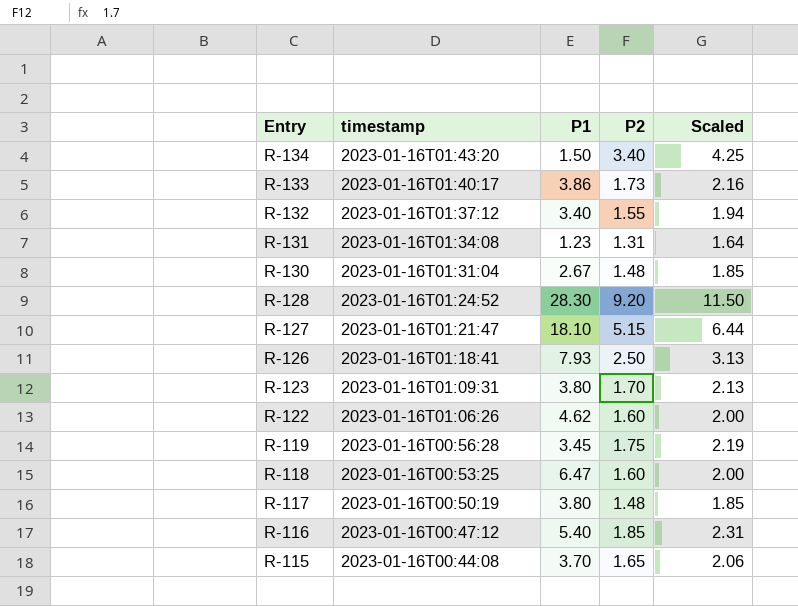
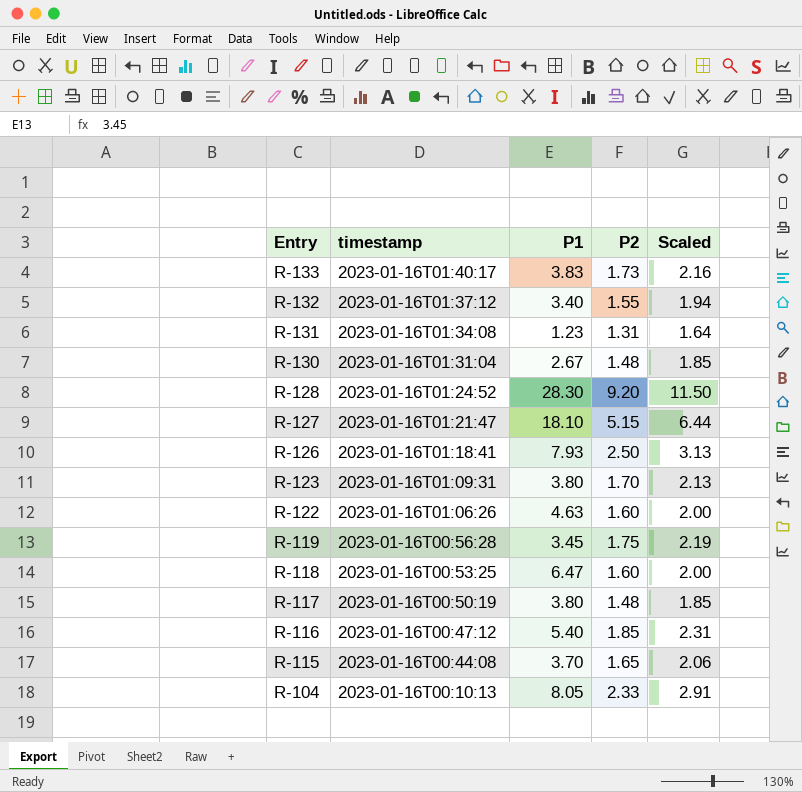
row R-134: 2023-01-16T01:43:20 | 1.50 | 3.40 | 4.25 -> none
R-133 | P1: 3.86 -> 3.83
R-122 | P1: 4.62 -> 4.63
row R-104: none -> 2023-01-16T00:10:13 | 8.05 | 2.33 | 2.91

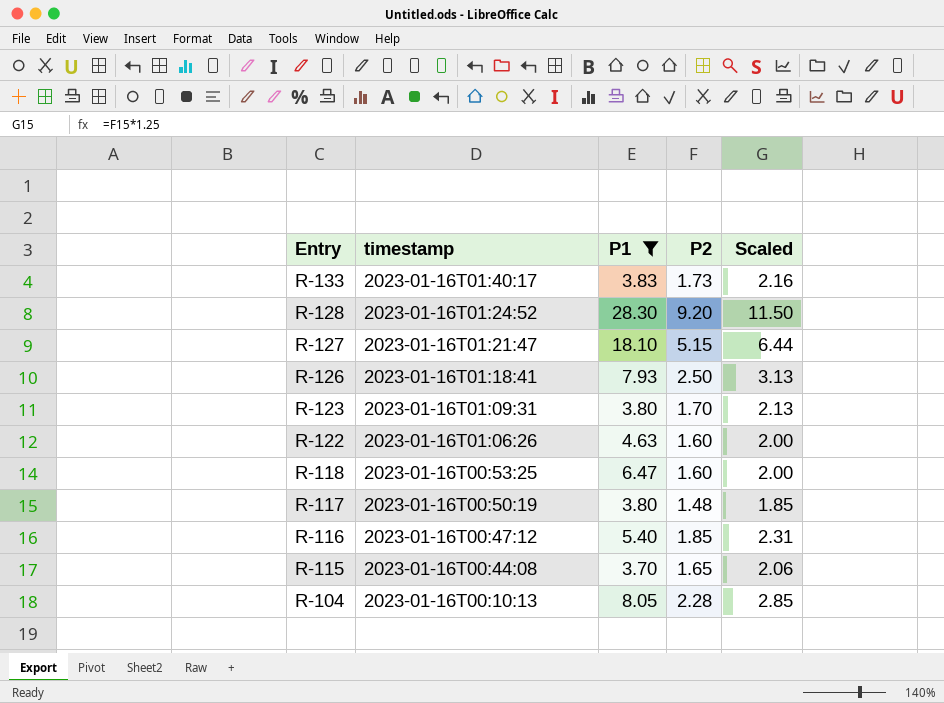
filter: none -> P1 >= 3.70
R-104 | P2: 2.33 -> 2.28
R-104 | Scaled: 2.91 -> 2.85

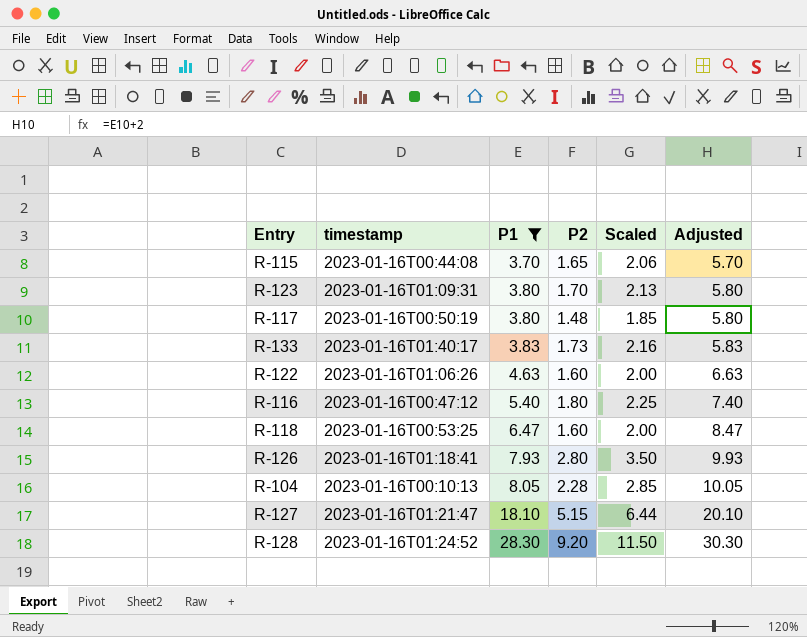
row order: Entry descending -> P1 ascending
column Adjusted | formula: none -> [P1] + 2
R-116 | P2: 1.85 -> 1.80
R-116 | Scaled: 2.31 -> 2.25
R-126 | P2: 2.50 -> 2.80
R-126 | Scaled: 3.13 -> 3.50

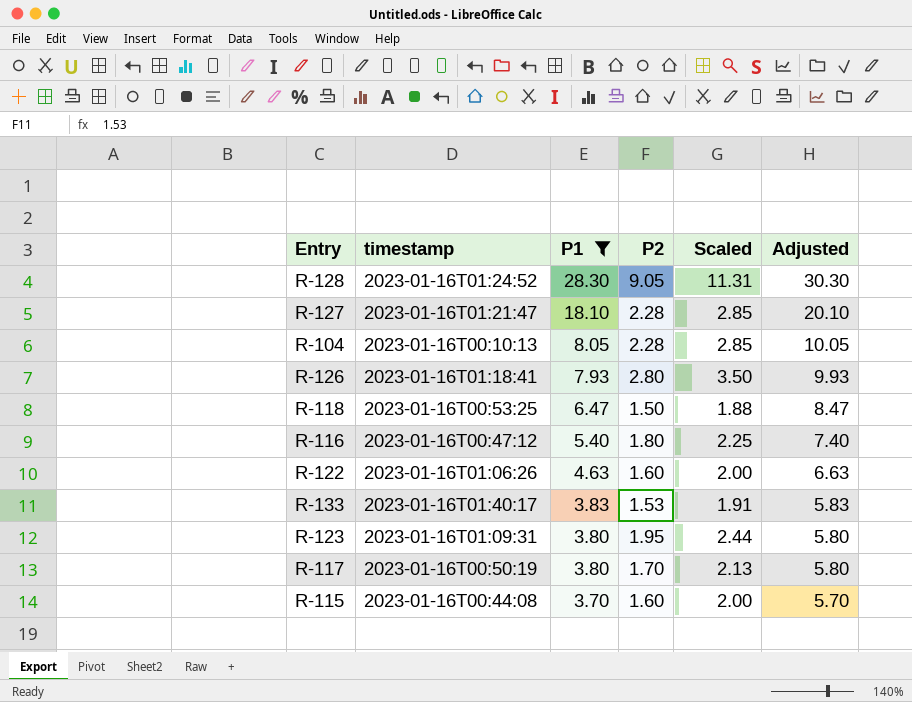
row order: P1 ascending -> P1 descending
R-128 | P2: 9.20 -> 9.05
R-128 | Scaled: 11.50 -> 11.31
R-127 | P2: 5.15 -> 2.28
R-127 | Scaled: 6.44 -> 2.85
R-118 | P2: 1.60 -> 1.50
R-118 | Scaled: 2.00 -> 1.88
R-133 | P2: 1.73 -> 1.53
R-133 | Scaled: 2.16 -> 1.91
R-123 | P2: 1.70 -> 1.95
R-123 | Scaled: 2.13 -> 2.44
R-117 | P2: 1.48 -> 1.70
R-117 | Scaled: 1.85 -> 2.13
R-115 | P2: 1.65 -> 1.60
R-115 | Scaled: 2.06 -> 2.00

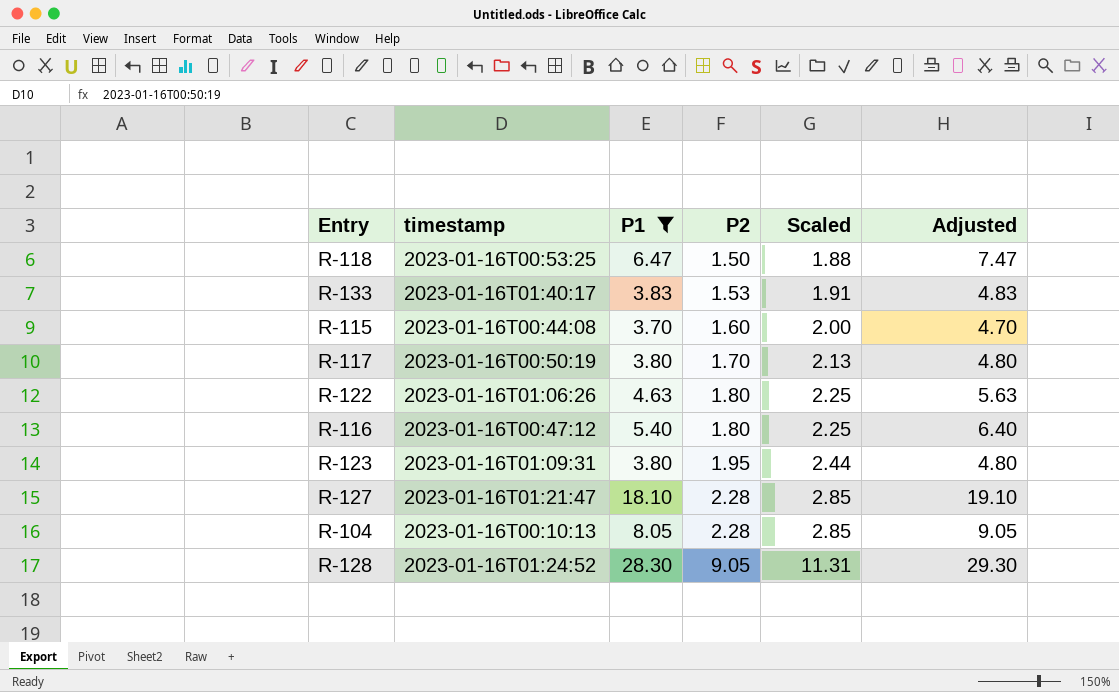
row order: P1 descending -> P2 ascending
column Adjusted | formula: [P1] + 2 -> [P1] + 1
row R-126: 2023-01-16T01:18:41 | 7.93 | 2.80 | 3.50 | 9.93 -> none
R-122 | P2: 1.60 -> 1.80
R-122 | Scaled: 2.00 -> 2.25

